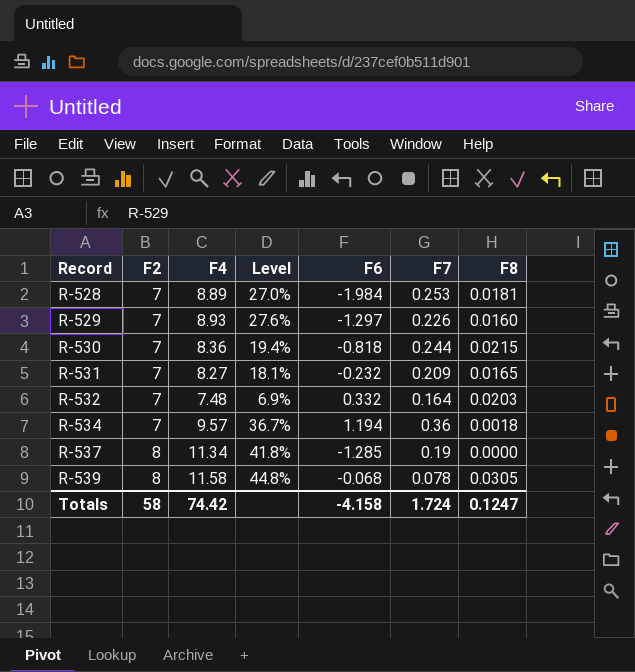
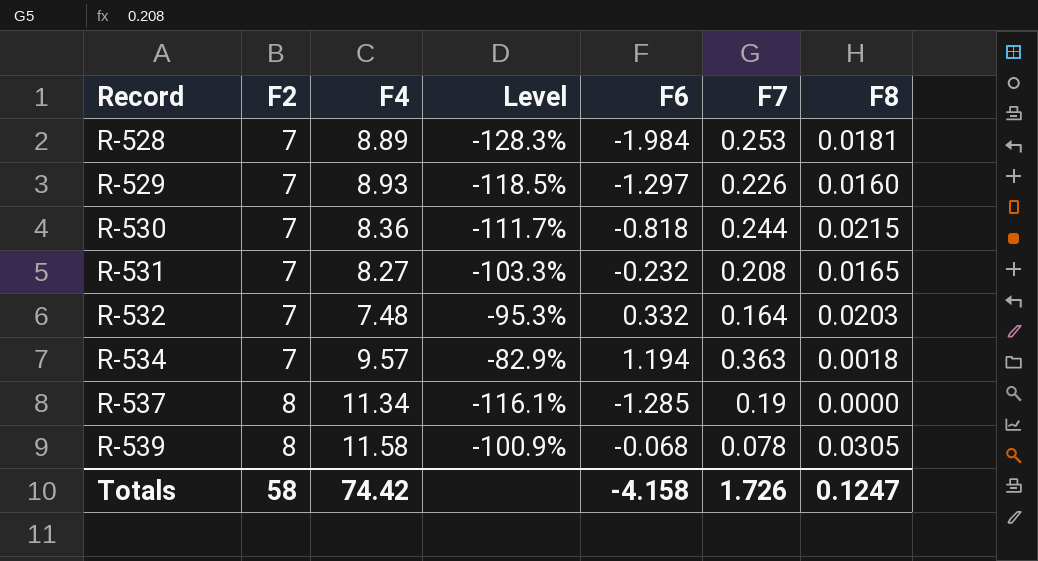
column Level | formula: ([F4] - [F2]) / [F2] -> ([F6] - [F2]) / [F2]
R-531 | F7: 0.209 -> 0.208
R-534 | F7: 0.36 -> 0.363
Totals | F7: 1.724 -> 1.726

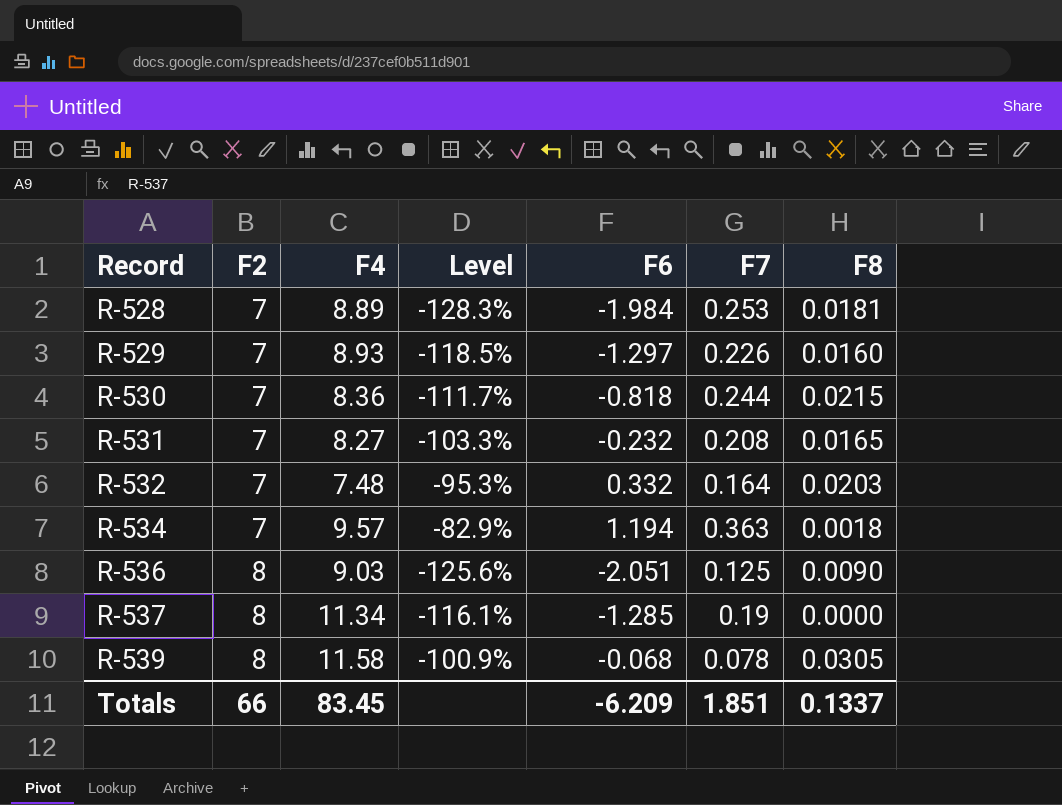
row R-536: none -> 8 | 9.03 | -125.6% | -2.051 | 0.125 | 0.0090
Totals | F2: 58 -> 66
Totals | F4: 74.42 -> 83.45
Totals | F6: -4.158 -> -6.209
Totals | F7: 1.726 -> 1.851
Totals | F8: 0.1247 -> 0.1337

